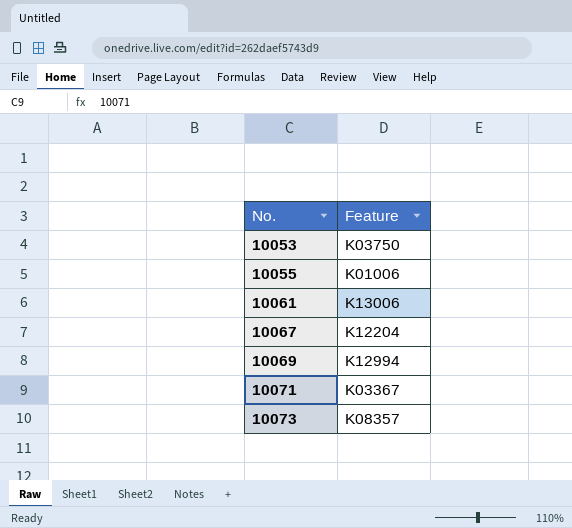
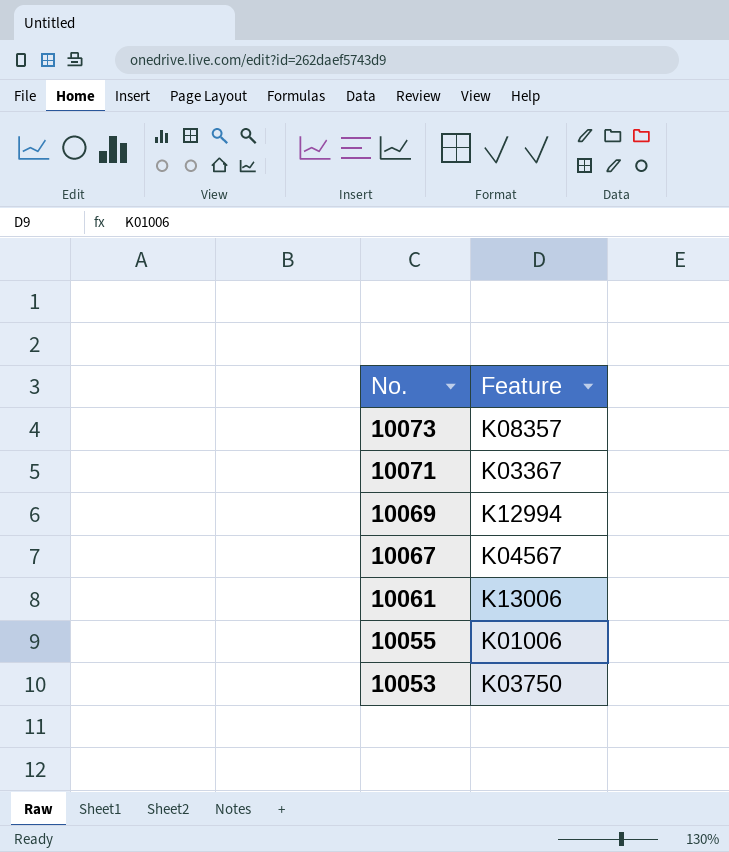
row order: No. ascending -> No. descending
10067 | Feature: K12204 -> K04567

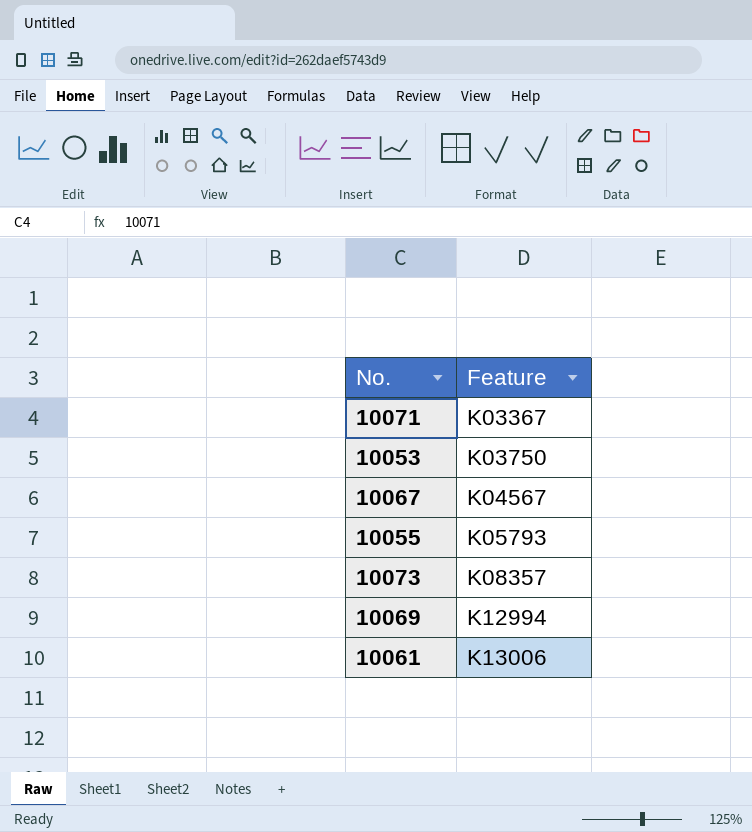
row order: No. descending -> Feature ascending
10055 | Feature: K01006 -> K05793

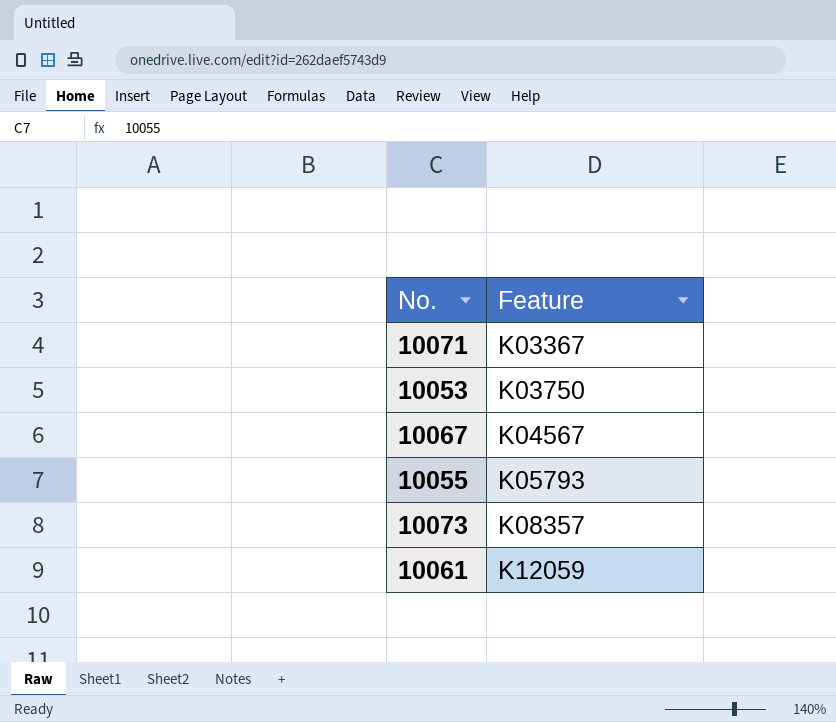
row 10069: K12994 -> none
10061 | Feature: K13006 -> K12059

